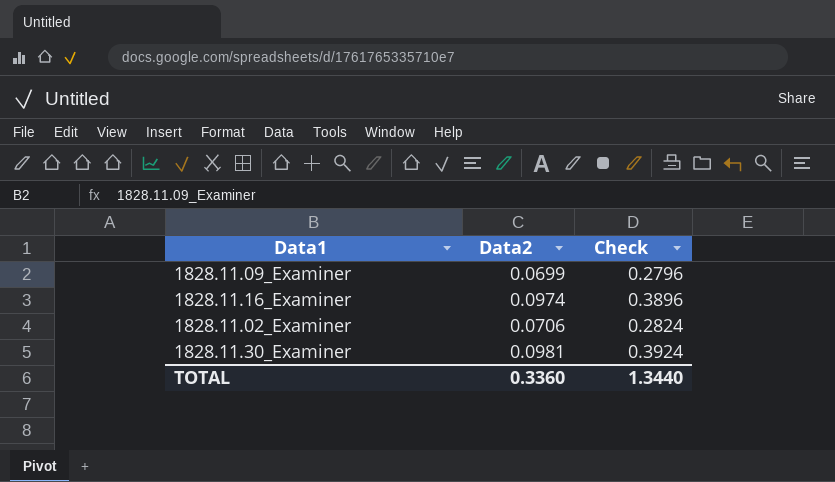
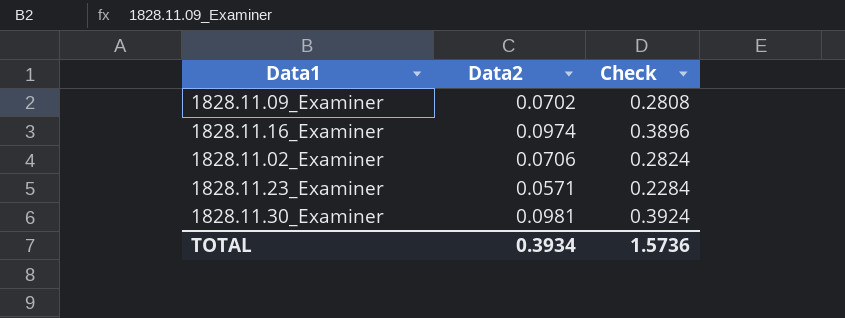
1828.11.09_Examiner | Data2: 0.0699 -> 0.0702
1828.11.09_Examiner | Check: 0.2796 -> 0.2808
row 1828.11.23_Examiner: none -> 0.0571 | 0.2284
TOTAL | Data2: 0.3360 -> 0.3934
TOTAL | Check: 1.3440 -> 1.5736

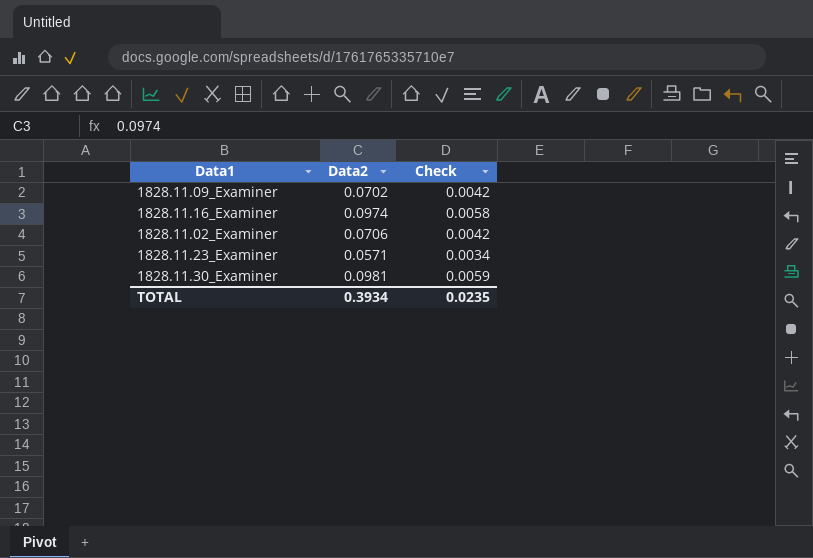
column Check | formula: [Data2] * 4 -> [Data2] * 0.06
TOTAL | Check: 1.5736 -> 0.0235

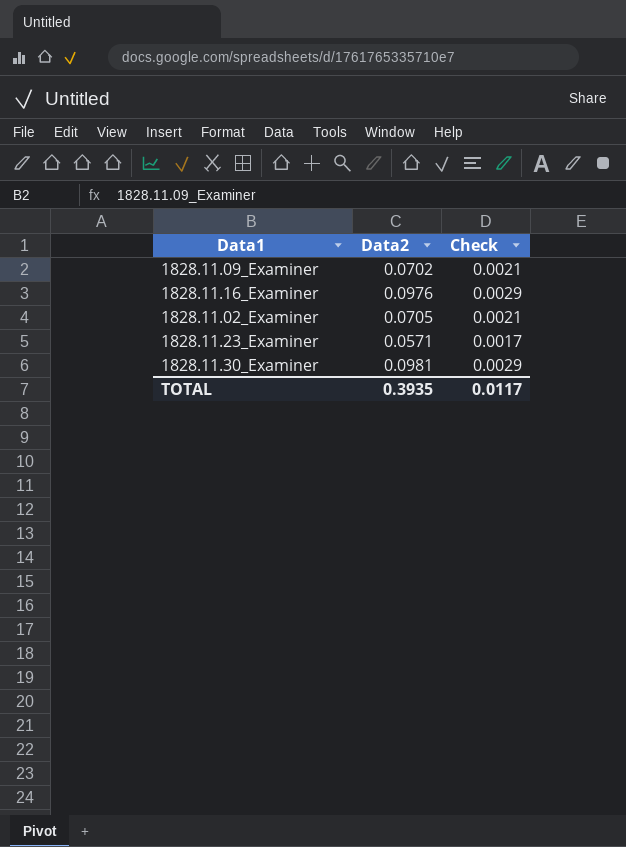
column Check | formula: [Data2] * 0.06 -> [Data2] * 0.03
1828.11.16_Examiner | Data2: 0.0974 -> 0.0976
1828.11.02_Examiner | Data2: 0.0706 -> 0.0705
TOTAL | Data2: 0.3934 -> 0.3935
TOTAL | Check: 0.0235 -> 0.0117

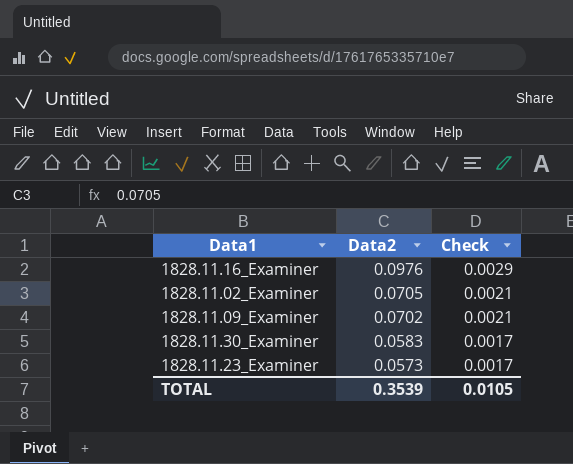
row order: none -> Data2 descending
1828.11.30_Examiner | Data2: 0.0981 -> 0.0583
1828.11.30_Examiner | Check: 0.0029 -> 0.0017
1828.11.23_Examiner | Data2: 0.0571 -> 0.0573
TOTAL | Data2: 0.3935 -> 0.3539
TOTAL | Check: 0.0117 -> 0.0105

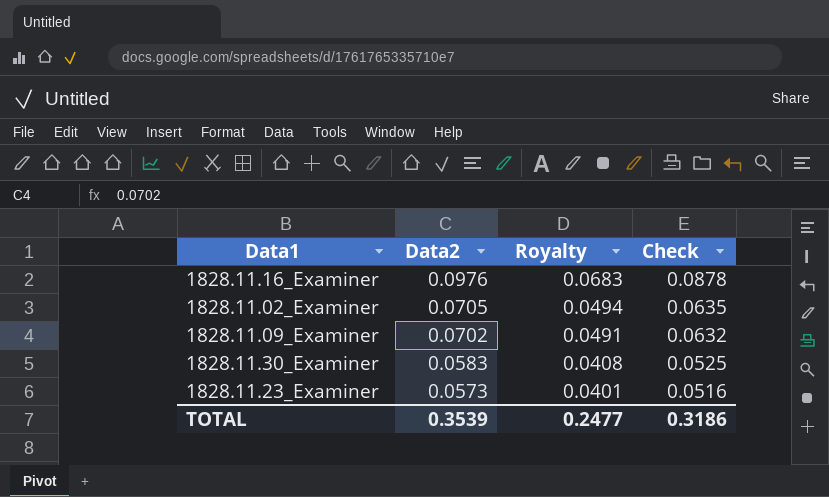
column Royalty | formula: none -> [Data2] * 0.7
column Check | formula: [Data2] * 0.03 -> [Data2] * 0.9
TOTAL | Check: 0.0105 -> 0.3186

